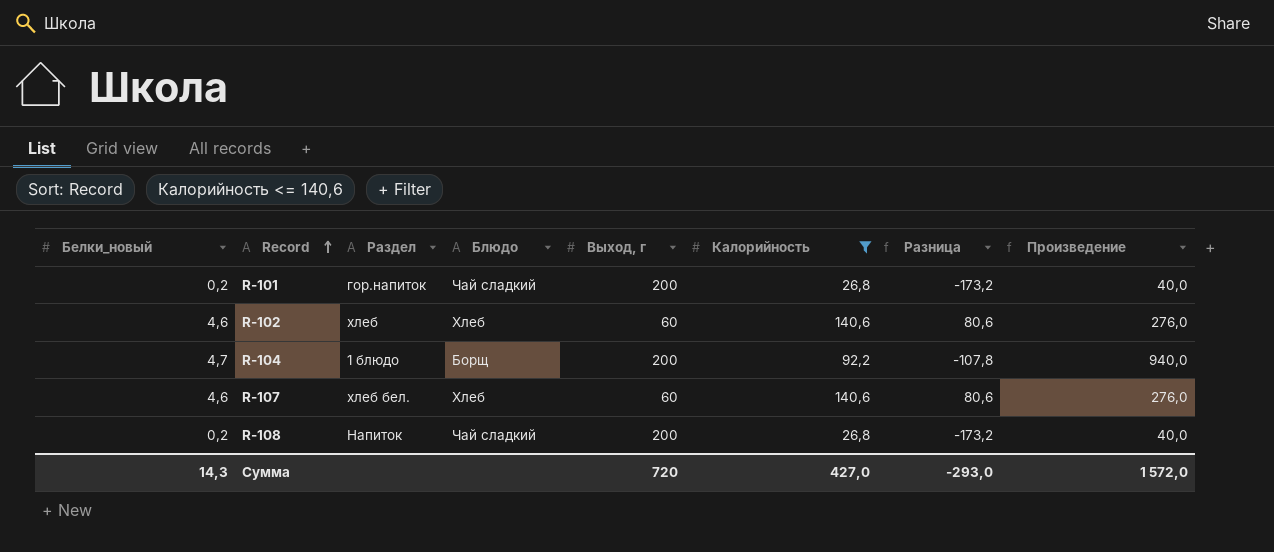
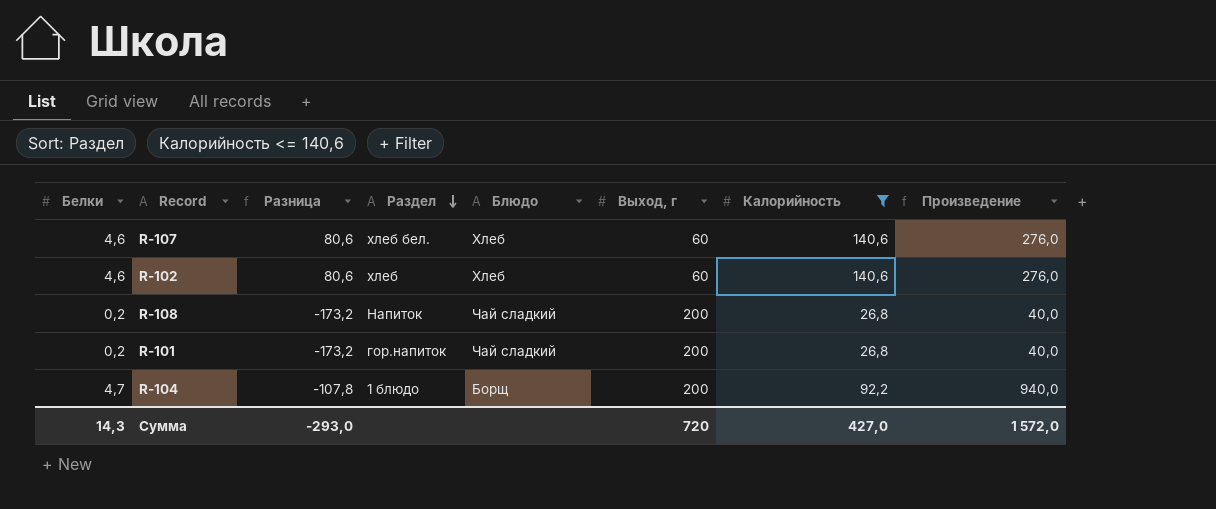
row order: Record ascending -> Раздел descending
column name: Белки_новый -> Белки
column Разница | position: 7 -> 3

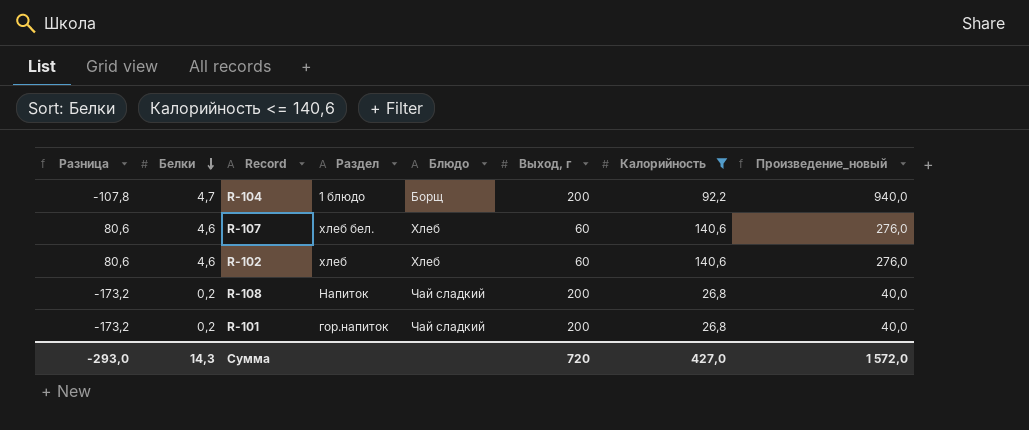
row order: Раздел descending -> Белки descending
column Разница | position: 3 -> 1
column name: Произведение -> Произведение_новый

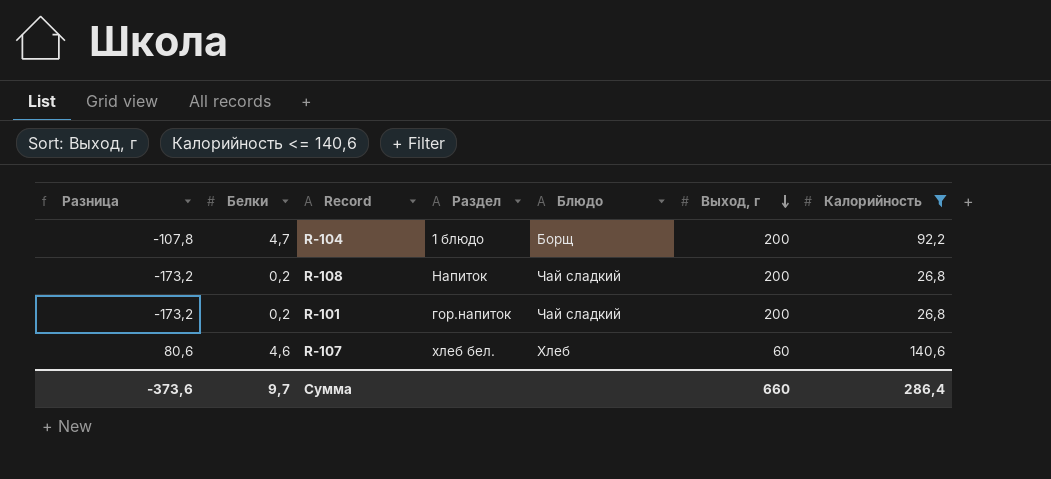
row order: Белки descending -> Выход, г descending
column Произведение_новый | formula: [Белки] * [Выход, г] -> none
row R-102: 80,6 | 4,6 | хлеб | Хлеб | 60 | 140,6 | 276,0 -> none
Сумма | Разница: -293,0 -> -373,6
Сумма | Белки: 14,3 -> 9,7
Сумма | Выход, г: 720 -> 660
Сумма | Калорийность: 427,0 -> 286,4

